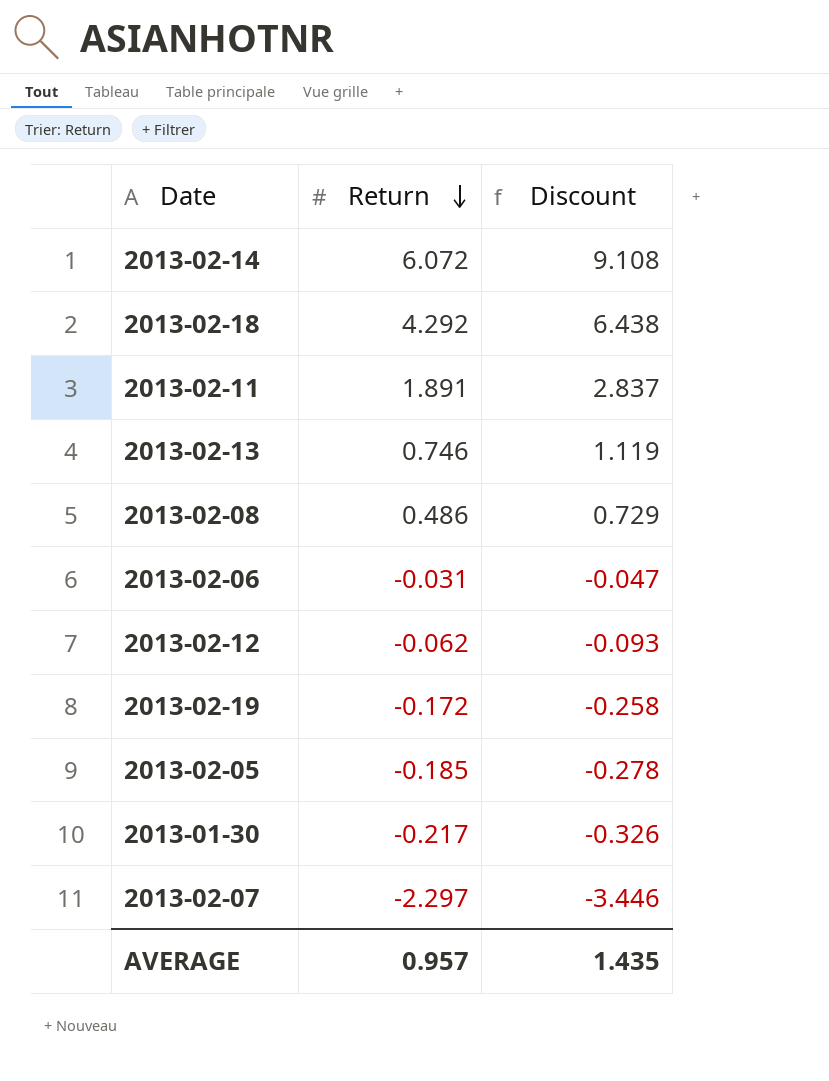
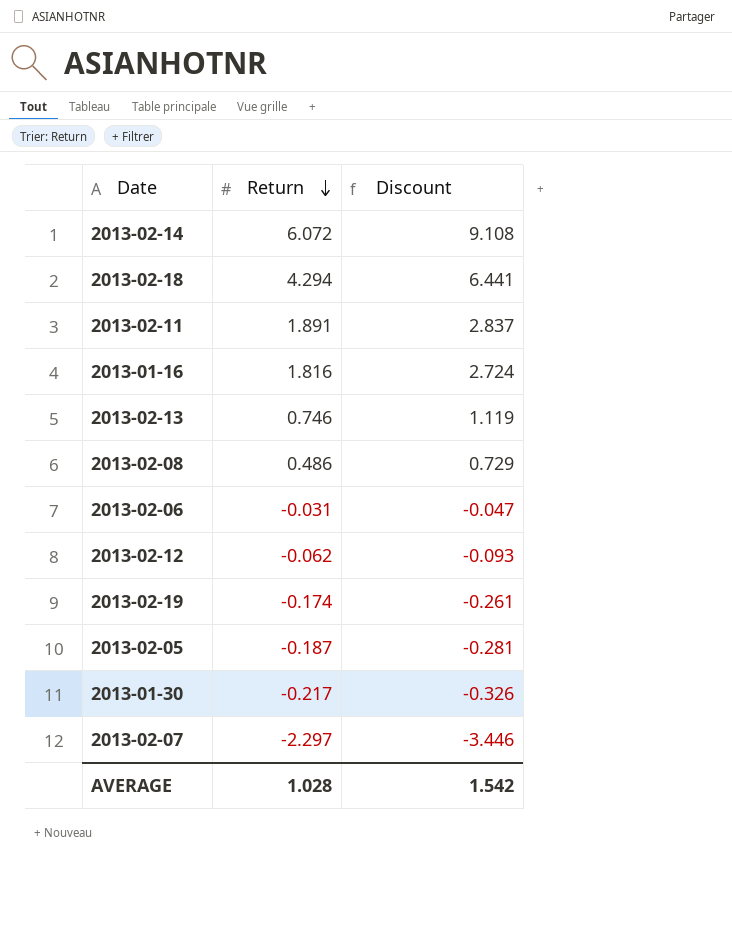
2013-02-18 | Return: 4.292 -> 4.294
2013-02-18 | Discount: 6.438 -> 6.441
row 2013-01-16: none -> 1.816 | 2.724
2013-02-19 | Return: -0.172 -> -0.174
2013-02-19 | Discount: -0.258 -> -0.261
2013-02-05 | Return: -0.185 -> -0.187
2013-02-05 | Discount: -0.278 -> -0.281
AVERAGE | Return: 0.957 -> 1.028
AVERAGE | Discount: 1.435 -> 1.542

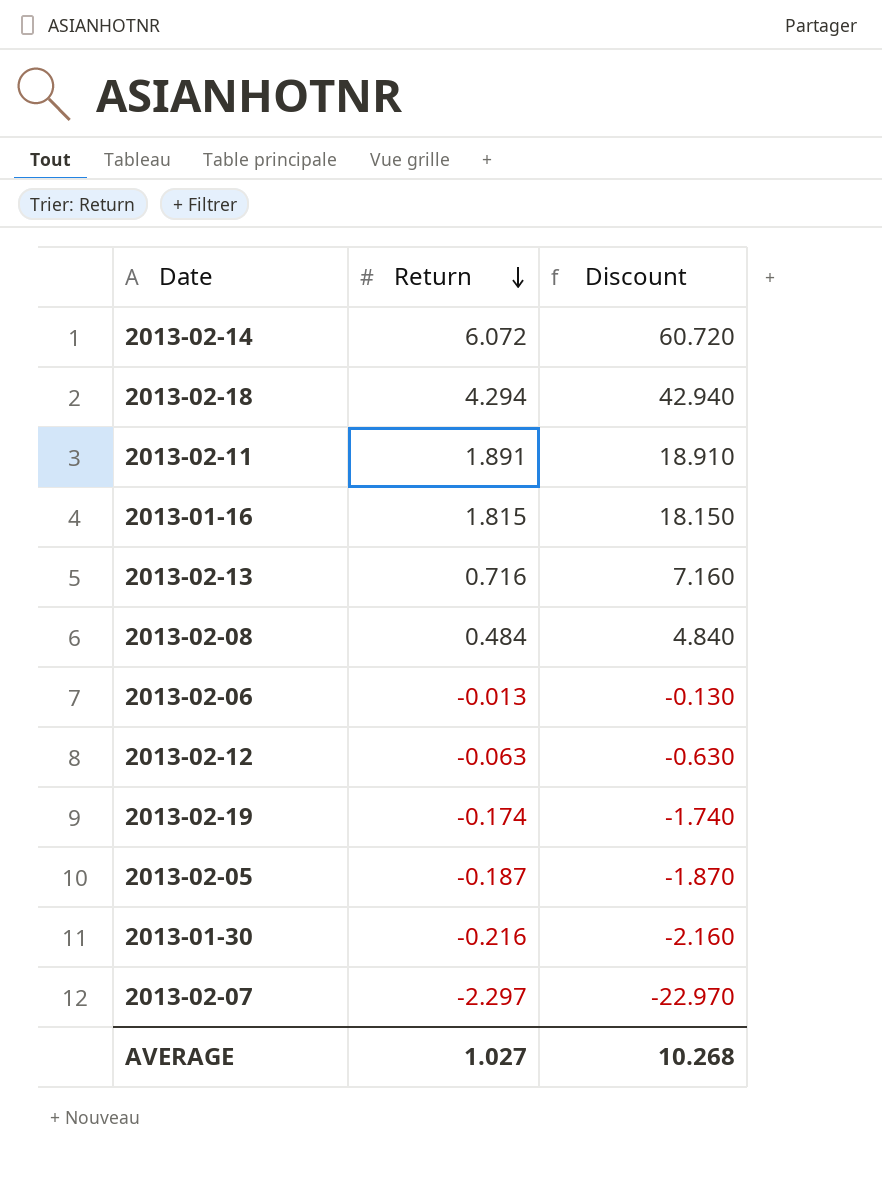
column Discount | formula: [Return] * 1.5 -> [Return] * 10
2013-01-16 | Return: 1.816 -> 1.815
2013-02-13 | Return: 0.746 -> 0.716
2013-02-08 | Return: 0.486 -> 0.484
2013-02-06 | Return: -0.031 -> -0.013
2013-02-12 | Return: -0.062 -> -0.063
2013-01-30 | Return: -0.217 -> -0.216
AVERAGE | Return: 1.028 -> 1.027
AVERAGE | Discount: 1.542 -> 10.268

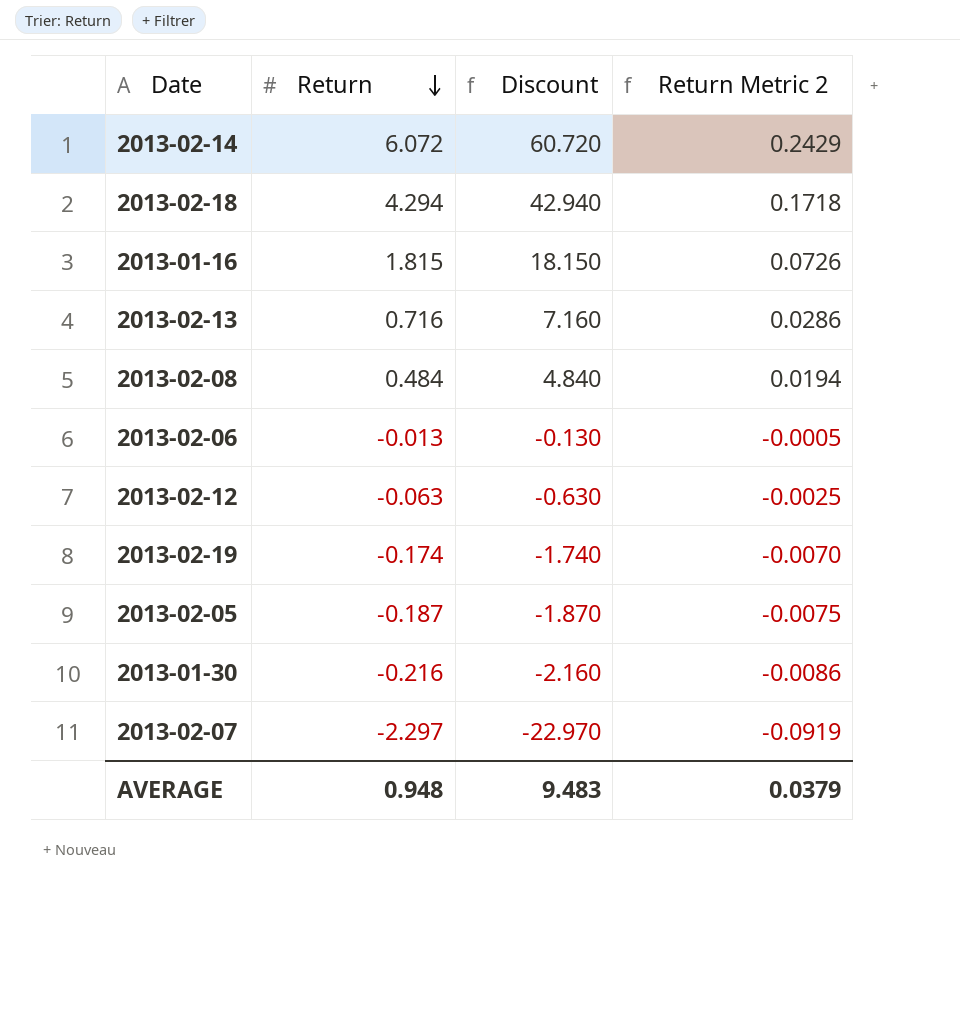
column Return Metric 2 | formula: none -> [Return] * 0.04
row 2013-02-11: 1.891 | 18.910 -> none
AVERAGE | Return: 1.027 -> 0.948
AVERAGE | Discount: 10.268 -> 9.483

